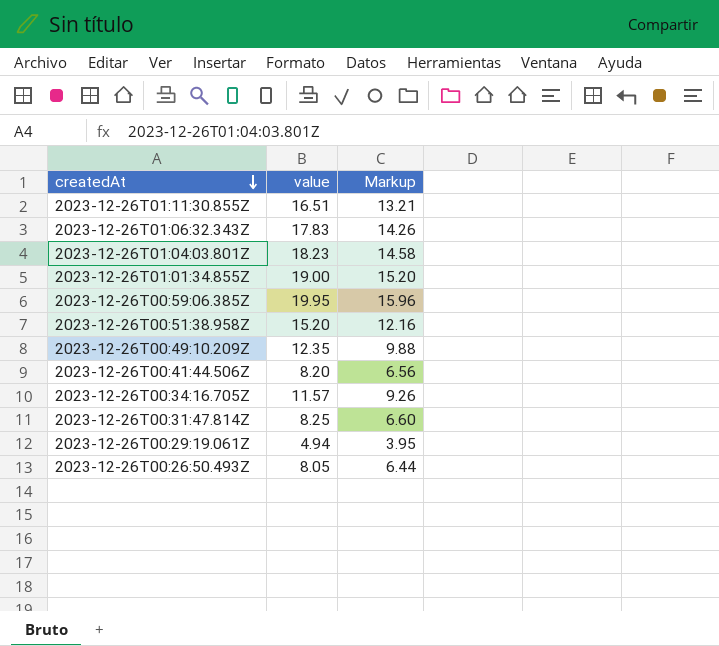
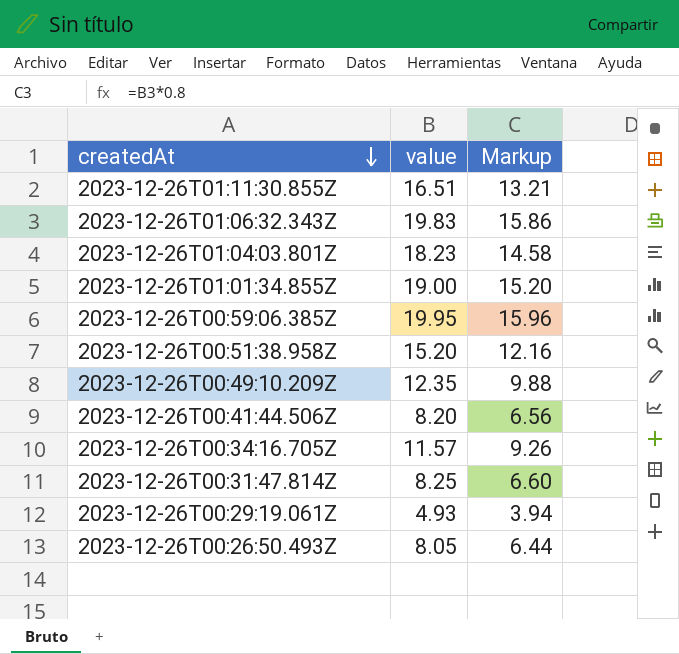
2023-12-26T01:06:32.343Z | value: 17.83 -> 19.83
2023-12-26T01:06:32.343Z | Markup: 14.26 -> 15.86
2023-12-26T00:29:19.061Z | value: 4.94 -> 4.93
2023-12-26T00:29:19.061Z | Markup: 3.95 -> 3.94

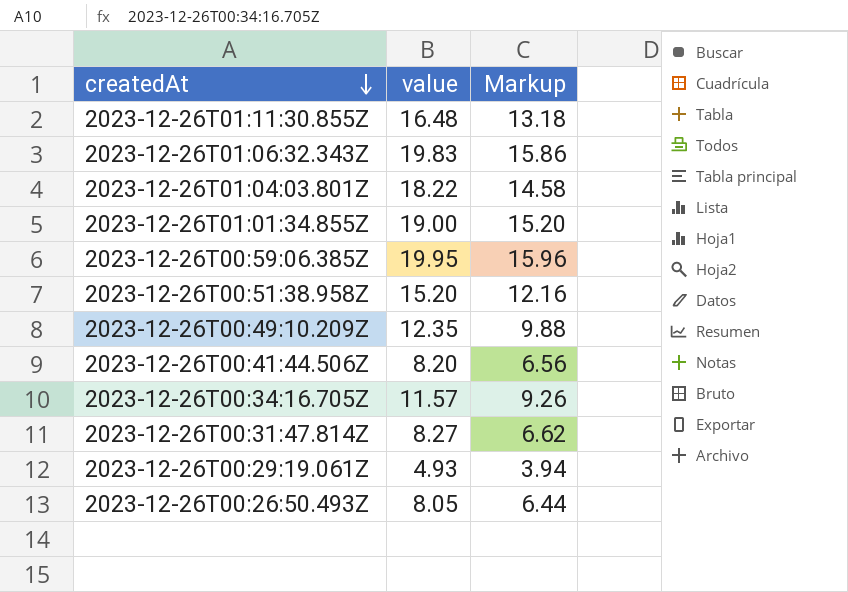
2023-12-26T01:11:30.855Z | value: 16.51 -> 16.48
2023-12-26T01:11:30.855Z | Markup: 13.21 -> 13.18
2023-12-26T01:04:03.801Z | value: 18.23 -> 18.22
2023-12-26T00:31:47.814Z | value: 8.25 -> 8.27
2023-12-26T00:31:47.814Z | Markup: 6.60 -> 6.62

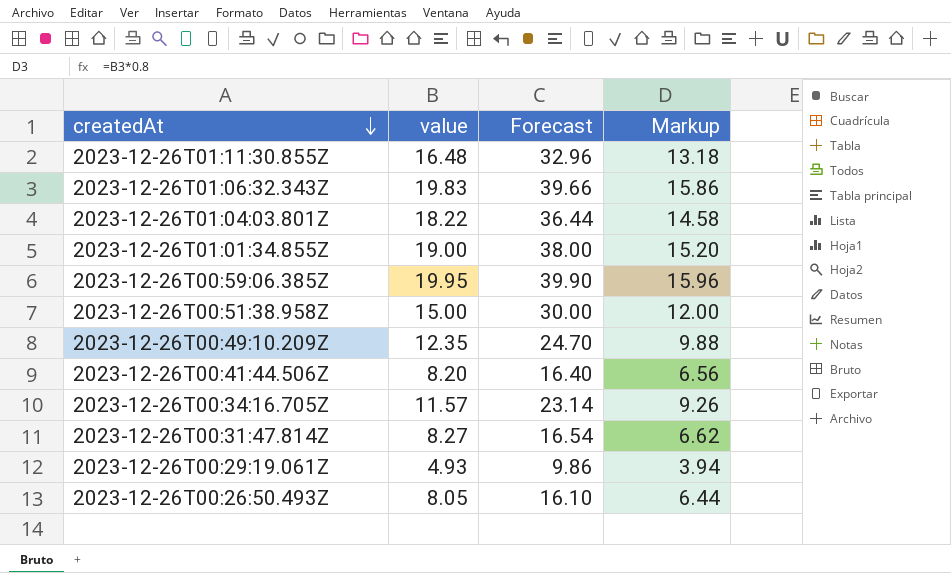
column Forecast | formula: none -> [value] * 2
2023-12-26T00:51:38.958Z | value: 15.20 -> 15.00
2023-12-26T00:51:38.958Z | Markup: 12.16 -> 12.00

